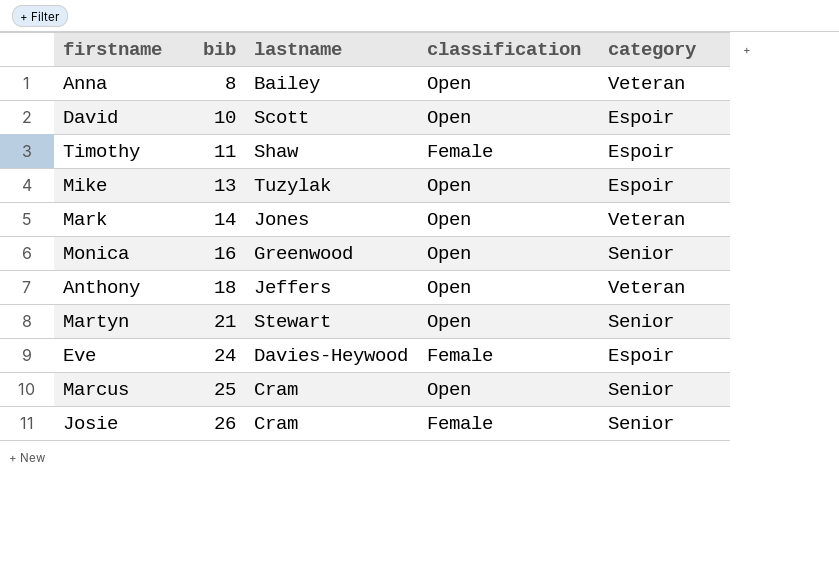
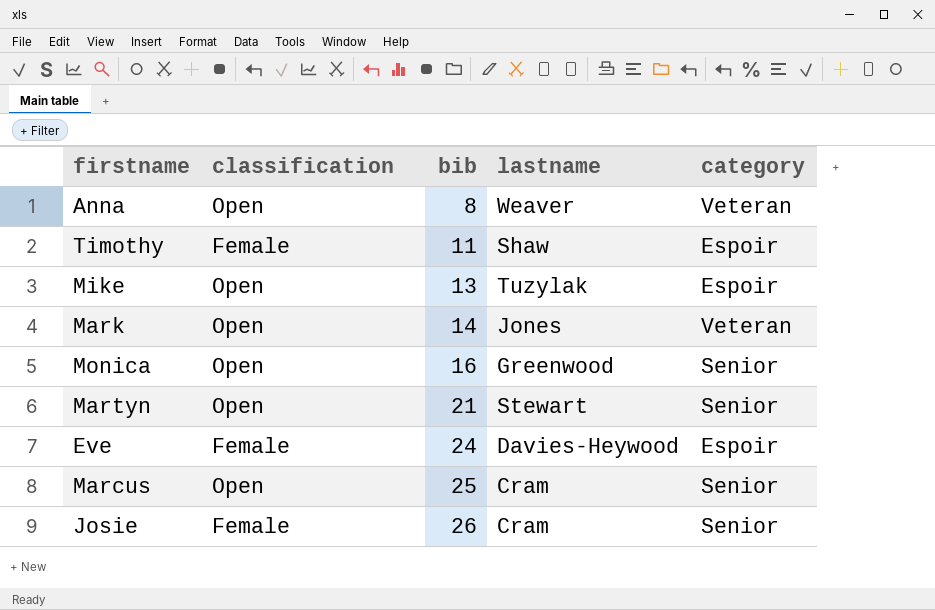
column classification | position: 4 -> 2
row David: 10 | Scott | Open | Espoir -> none
row Anthony: 18 | Jeffers | Open | Veteran -> none
Anna | lastname: Bailey -> Weaver

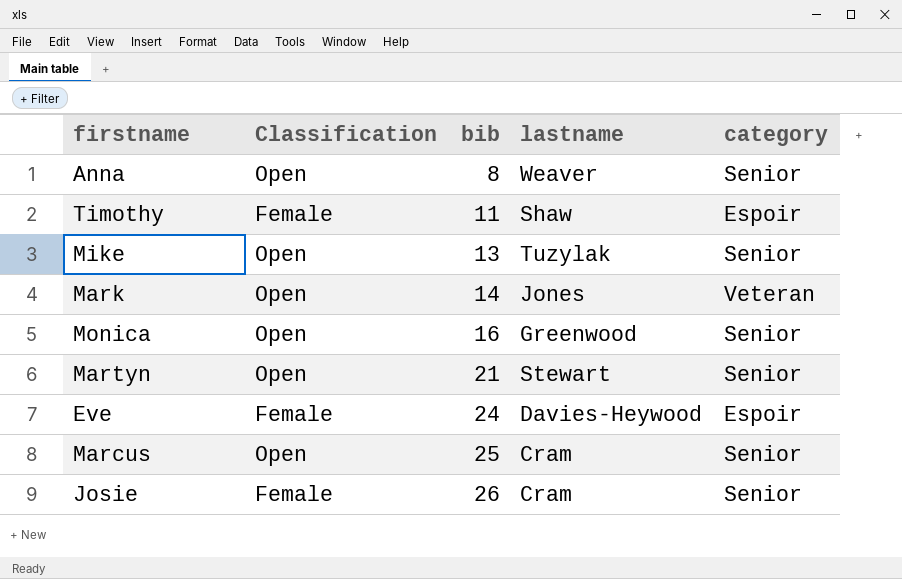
column name: classification -> Classification
Anna | category: Veteran -> Senior
Mike | category: Espoir -> Senior

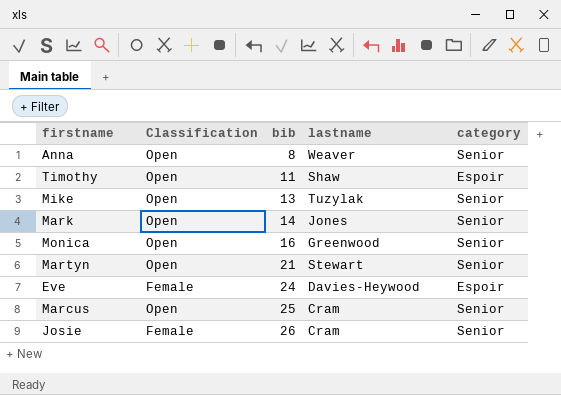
Timothy | Classification: Female -> Open
Mark | category: Veteran -> Senior

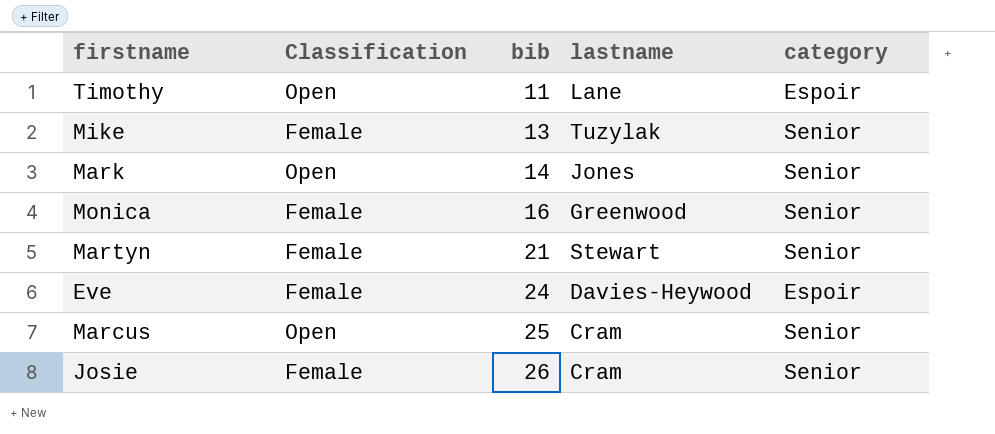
row Anna: Open | 8 | Weaver | Senior -> none
Timothy | lastname: Shaw -> Lane
Mike | Classification: Open -> Female
Monica | Classification: Open -> Female
Martyn | Classification: Open -> Female

